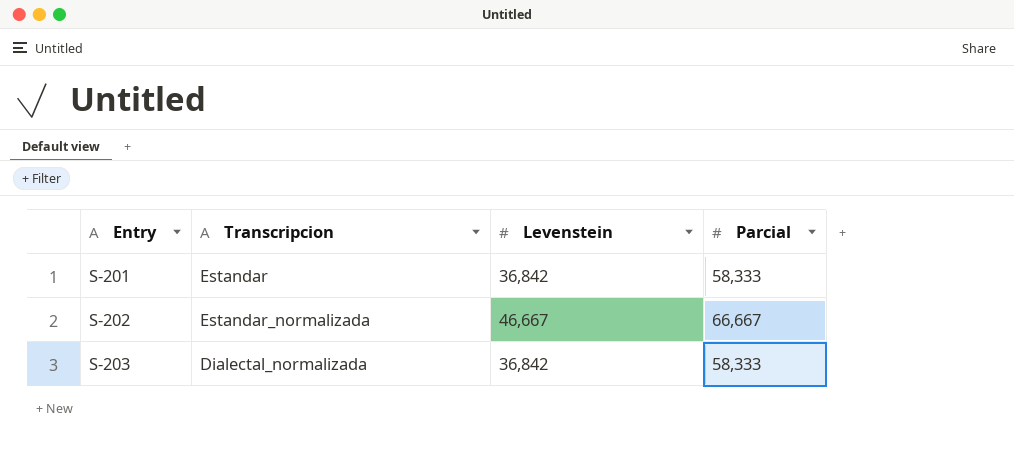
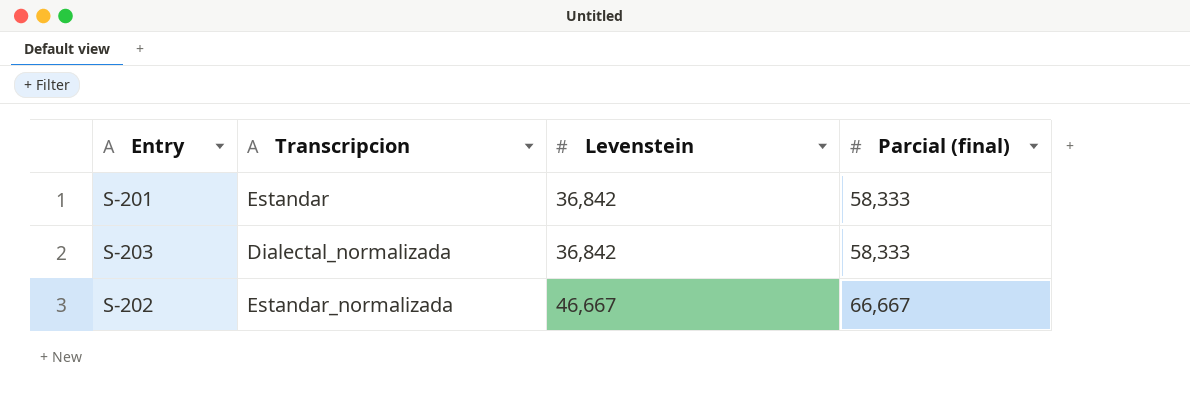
row order: Entry ascending -> Levenstein ascending
column name: Parcial -> Parcial (final)

